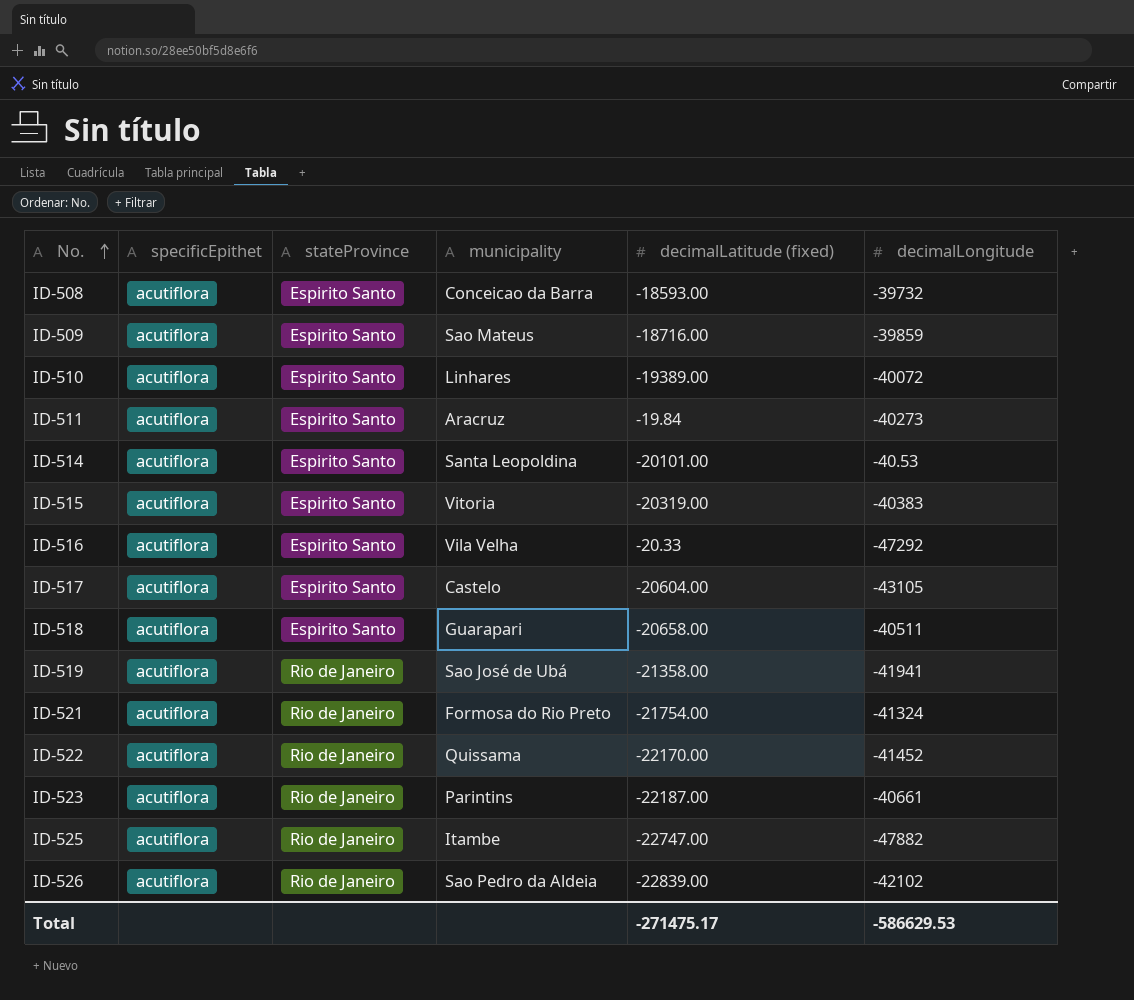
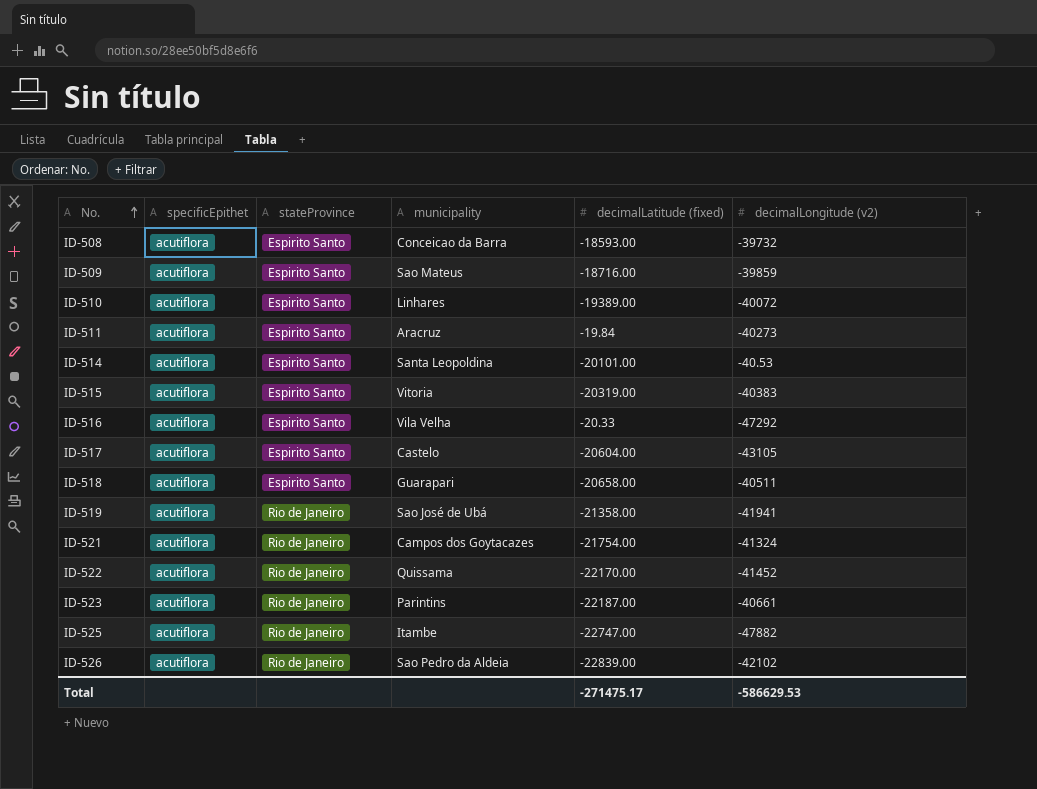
column name: decimalLongitude -> decimalLongitude (v2)
ID-521 | municipality: Formosa do Rio Preto -> Campos dos Goytacazes

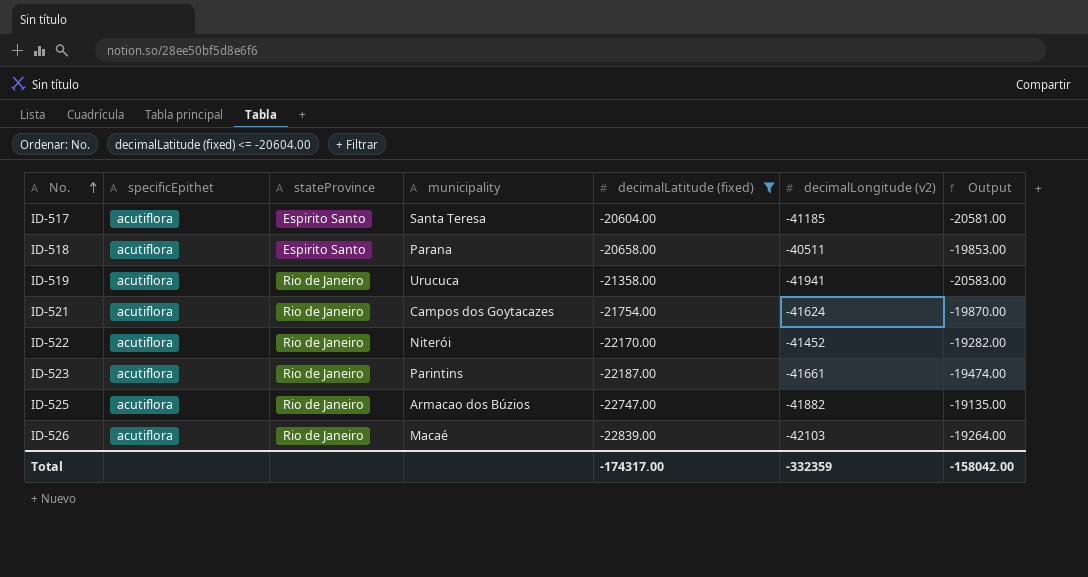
filter: none -> decimalLatitude (fixed) <= -20604.00
column Output | formula: none -> [decimalLongitude (v2)] - [decimalLatitude (fixed)]
ID-517 | municipality: Castelo -> Santa Teresa
ID-517 | decimalLongitude (v2): -43105 -> -41185
ID-518 | municipality: Guarapari -> Parana
ID-519 | municipality: Sao José de Ubá -> Urucuca
ID-521 | decimalLongitude (v2): -41324 -> -41624
ID-522 | municipality: Quissama -> Niterói
ID-523 | decimalLongitude (v2): -40661 -> -41661
ID-525 | municipality: Itambe -> Armacao dos Búzios
ID-525 | decimalLongitude (v2): -47882 -> -41882
ID-526 | municipality: Sao Pedro da Aldeia -> Macaé
ID-526 | decimalLongitude (v2): -42102 -> -42103
Total | decimalLatitude (fixed): -271475.17 -> -174317.00
Total | decimalLongitude (v2): -586629.53 -> -332359

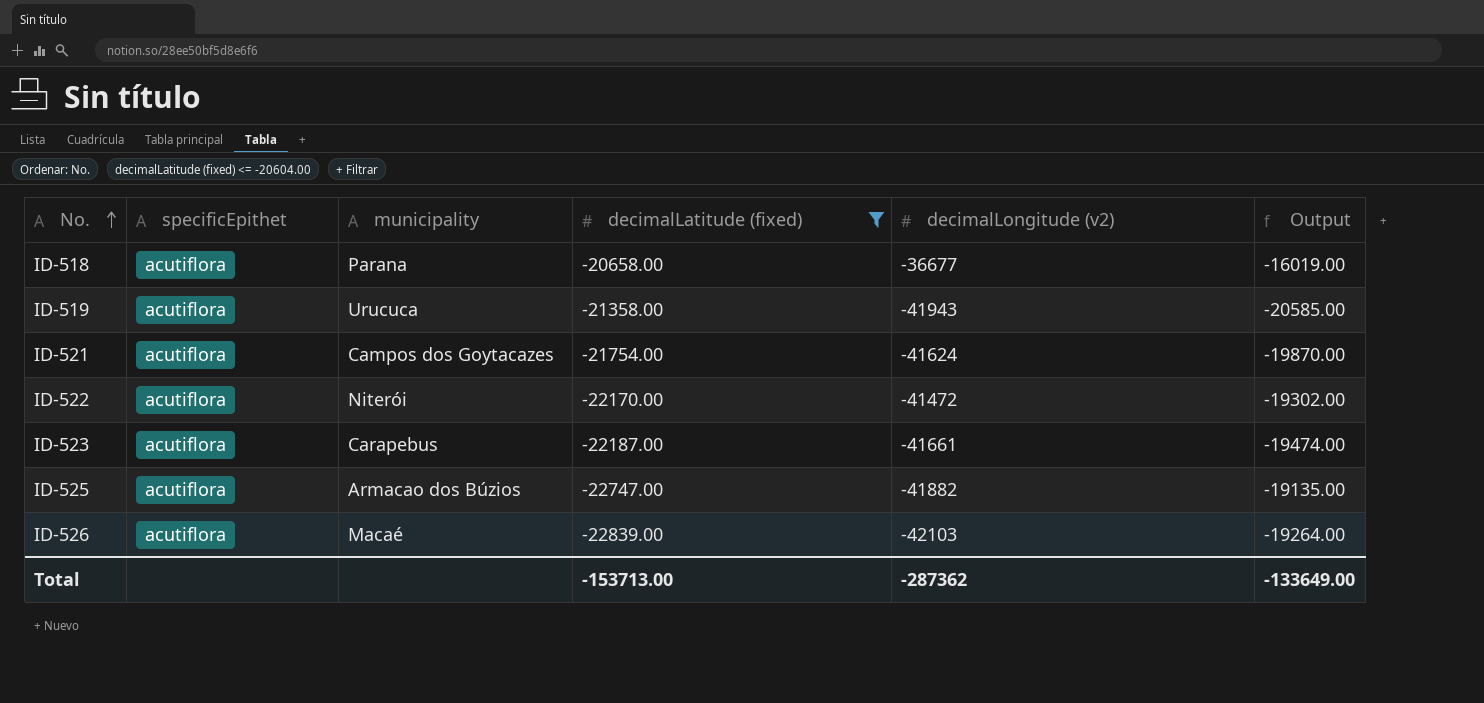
column stateProvince | position: 3 -> none
row ID-517: acutiflora | Espirito Santo | Santa Teresa | -20604.00 | -41185 | -20581.00 -> none
ID-518 | decimalLongitude (v2): -40511 -> -36677
ID-518 | Output: -19853.00 -> -16019.00
ID-519 | decimalLongitude (v2): -41941 -> -41943
ID-519 | Output: -20583.00 -> -20585.00
ID-522 | decimalLongitude (v2): -41452 -> -41472
ID-522 | Output: -19282.00 -> -19302.00
ID-523 | municipality: Parintins -> Carapebus
Total | decimalLatitude (fixed): -174317.00 -> -153713.00
Total | decimalLongitude (v2): -332359 -> -287362
Total | Output: -158042.00 -> -133649.00

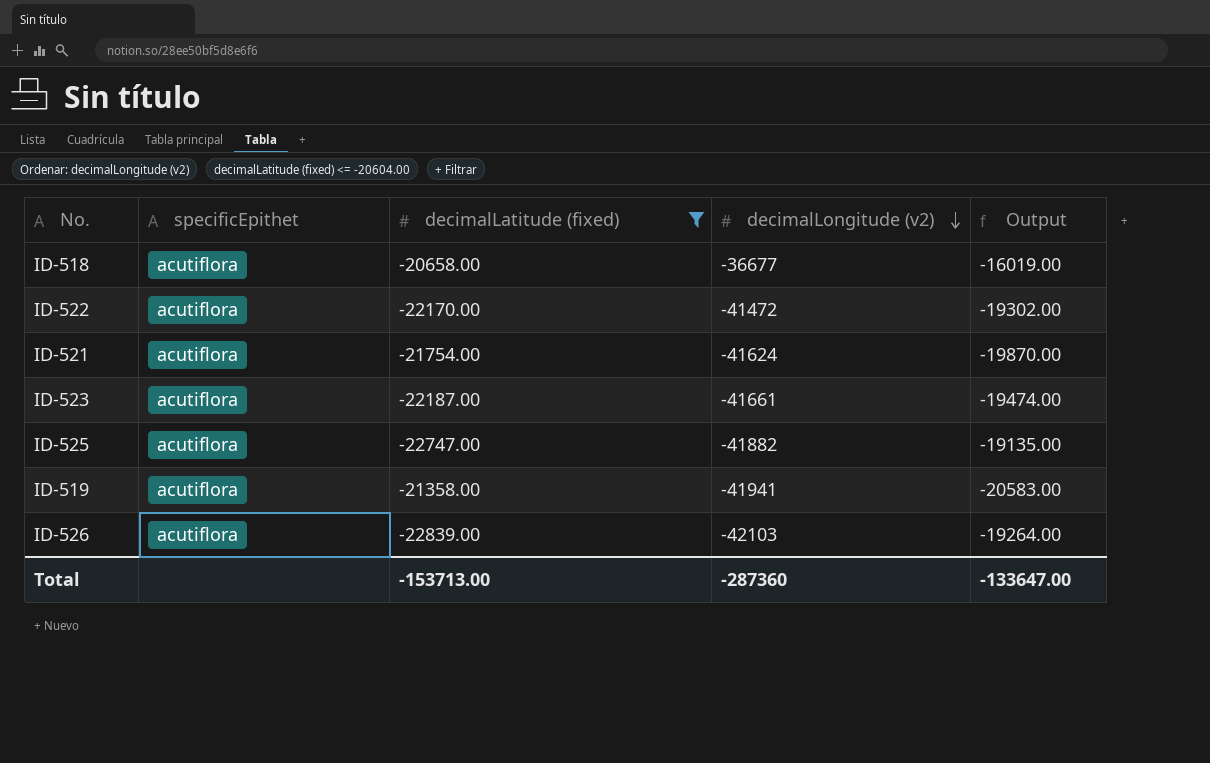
row order: No. ascending -> decimalLongitude (v2) descending
column municipality | position: 3 -> none
ID-519 | decimalLongitude (v2): -41943 -> -41941
ID-519 | Output: -20585.00 -> -20583.00
Total | decimalLongitude (v2): -287362 -> -287360
Total | Output: -133649.00 -> -133647.00

